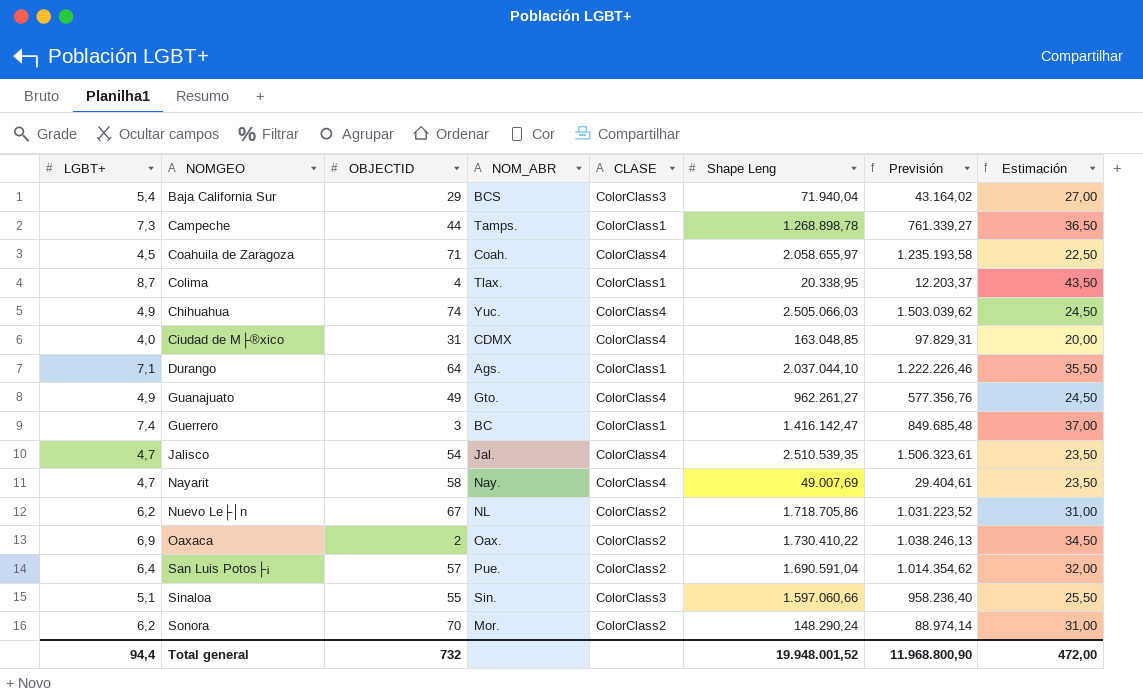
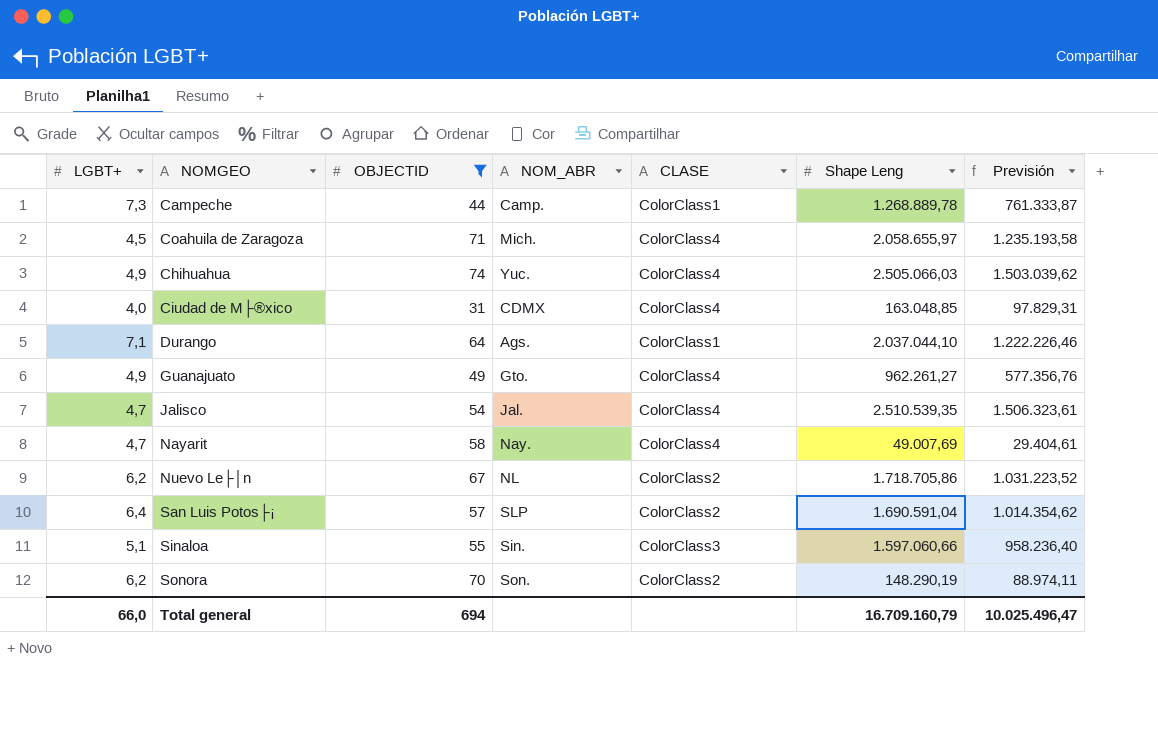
filter: none -> OBJECTID >= 31
column Estimación | formula: [LGBT+] * 5 -> none
Campeche | NOM_ABR: Tamps. -> Camp.
Campeche | Shape Leng: 1.268.898,78 -> 1.268.889,78
Campeche | Previsión: 761.339,27 -> 761.333,87
Coahuila de Zaragoza | NOM_ABR: Coah. -> Mich.
San Luis Potos├¡ | NOM_ABR: Pue. -> SLP
Sonora | NOM_ABR: Mor. -> Son.
Sonora | Shape Leng: 148.290,24 -> 148.290,19
Sonora | Previsión: 88.974,14 -> 88.974,11
Total general | LGBT+: 94,4 -> 66,0
Total general | OBJECTID: 732 -> 694
Total general | Shape Leng: 19.948.001,52 -> 16.709.160,79
Total general | Previsión: 11.968.800,90 -> 10.025.496,47

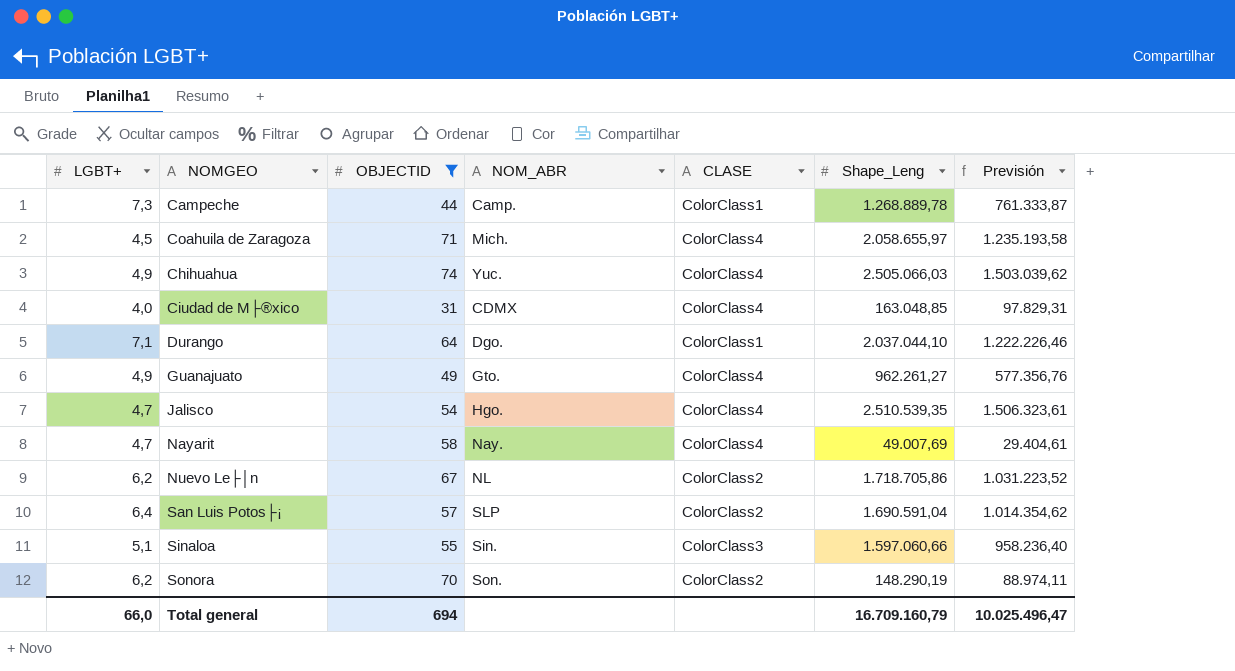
column name: Shape Leng -> Shape_Leng
Durango | NOM_ABR: Ags. -> Dgo.
Jalisco | NOM_ABR: Jal. -> Hgo.

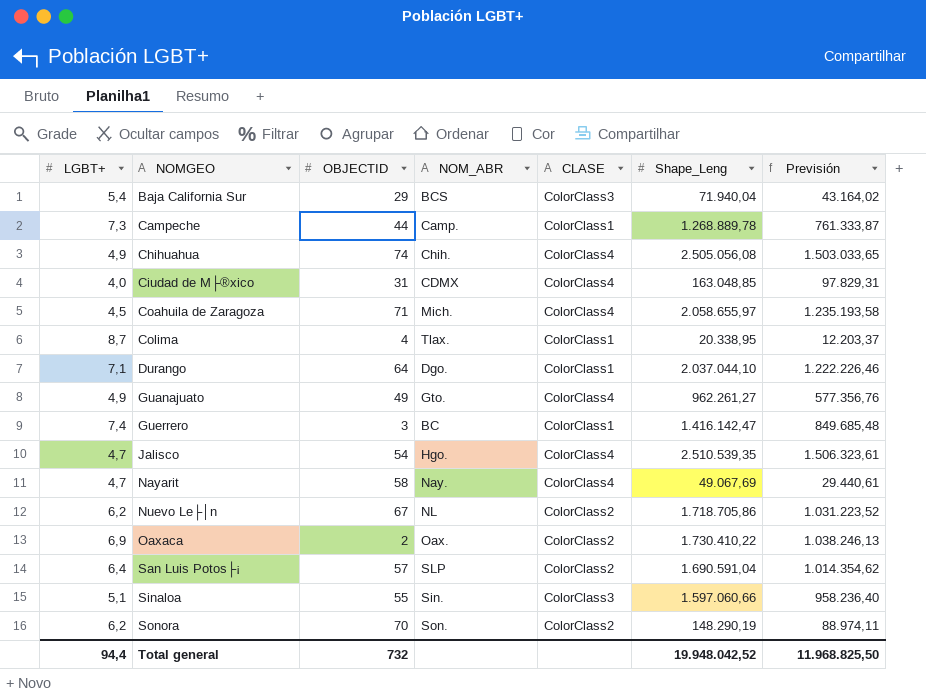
filter: OBJECTID >= 31 -> none
row order: none -> NOMGEO ascending
Chihuahua | NOM_ABR: Yuc. -> Chih.
Chihuahua | Shape_Leng: 2.505.066,03 -> 2.505.056,08
Chihuahua | Previsión: 1.503.039,62 -> 1.503.033,65
Nayarit | Shape_Leng: 49.007,69 -> 49.067,69
Nayarit | Previsión: 29.404,61 -> 29.440,61
Total general | LGBT+: 66,0 -> 94,4
Total general | OBJECTID: 694 -> 732
Total general | Shape_Leng: 16.709.160,79 -> 19.948.042,52
Total general | Previsión: 10.025.496,47 -> 11.968.825,50

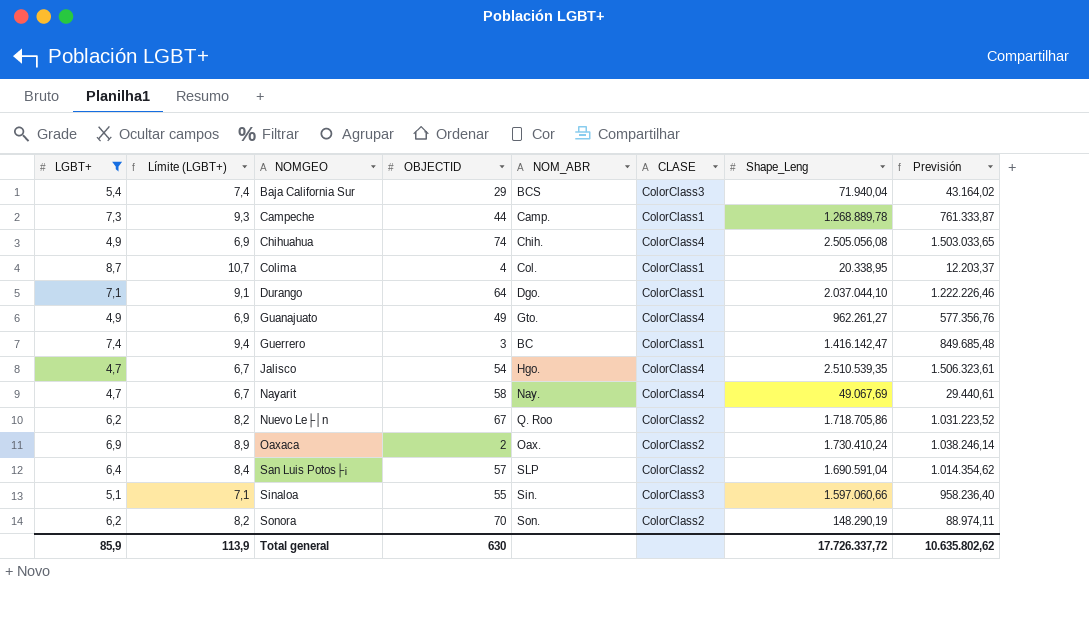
filter: none -> LGBT+ >= 4,7
column Límite (LGBT+) | formula: none -> [LGBT+] + 2
Colima | NOM_ABR: Tlax. -> Col.
Nuevo Le├│n | NOM_ABR: NL -> Q. Roo
Oaxaca | Shape_Leng: 1.730.410,22 -> 1.730.410,24
Oaxaca | Previsión: 1.038.246,13 -> 1.038.246,14
Total general | LGBT+: 94,4 -> 85,9
Total general | OBJECTID: 732 -> 630
Total general | Shape_Leng: 19.948.042,52 -> 17.726.337,72
Total general | Previsión: 11.968.825,50 -> 10.635.802,62

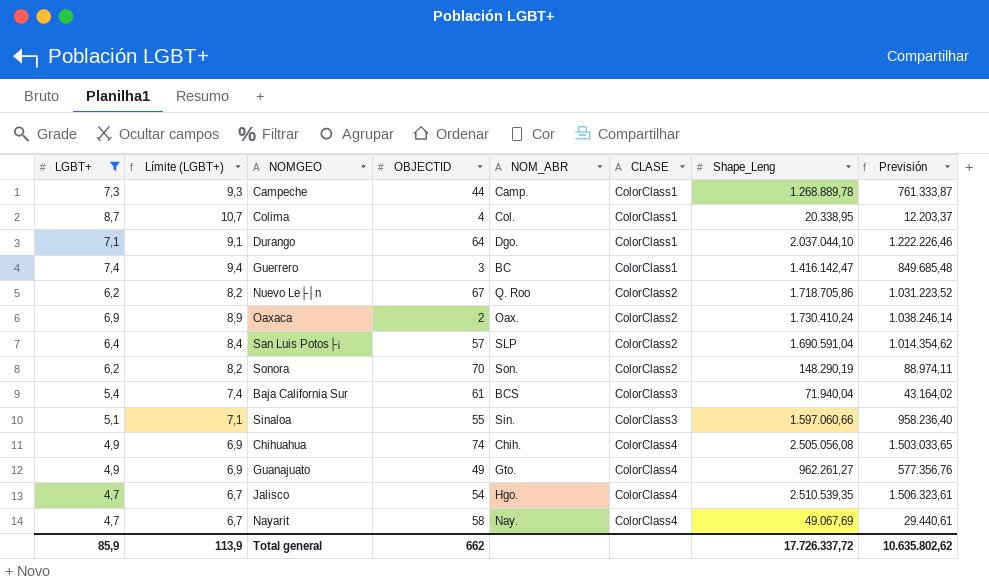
row order: NOMGEO ascending -> CLASE ascending
Baja California Sur | OBJECTID: 29 -> 61
Total general | OBJECTID: 630 -> 662

